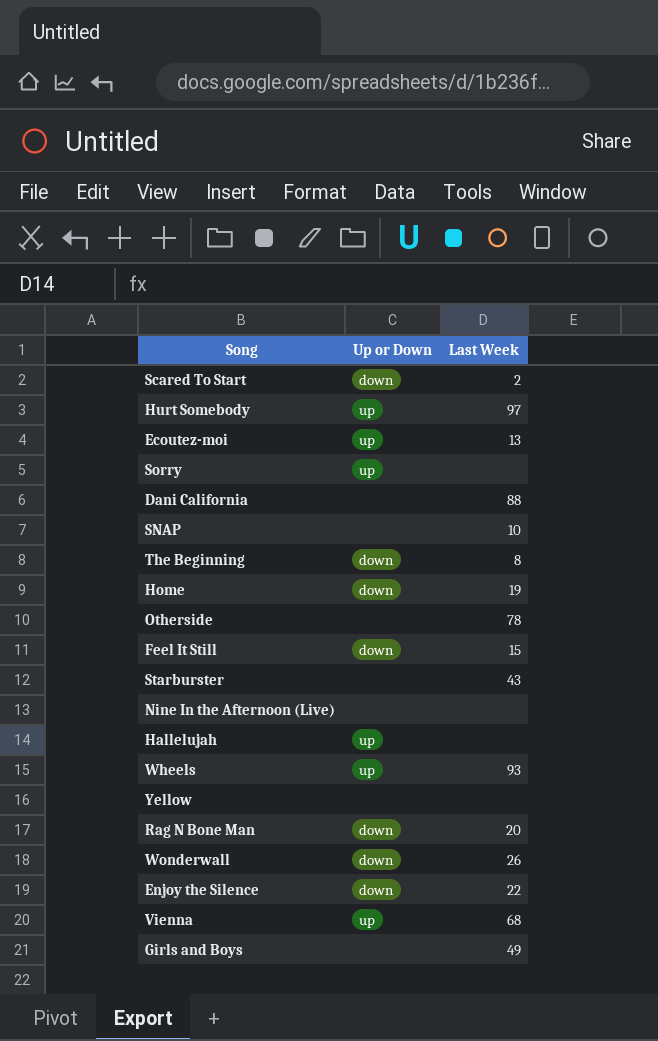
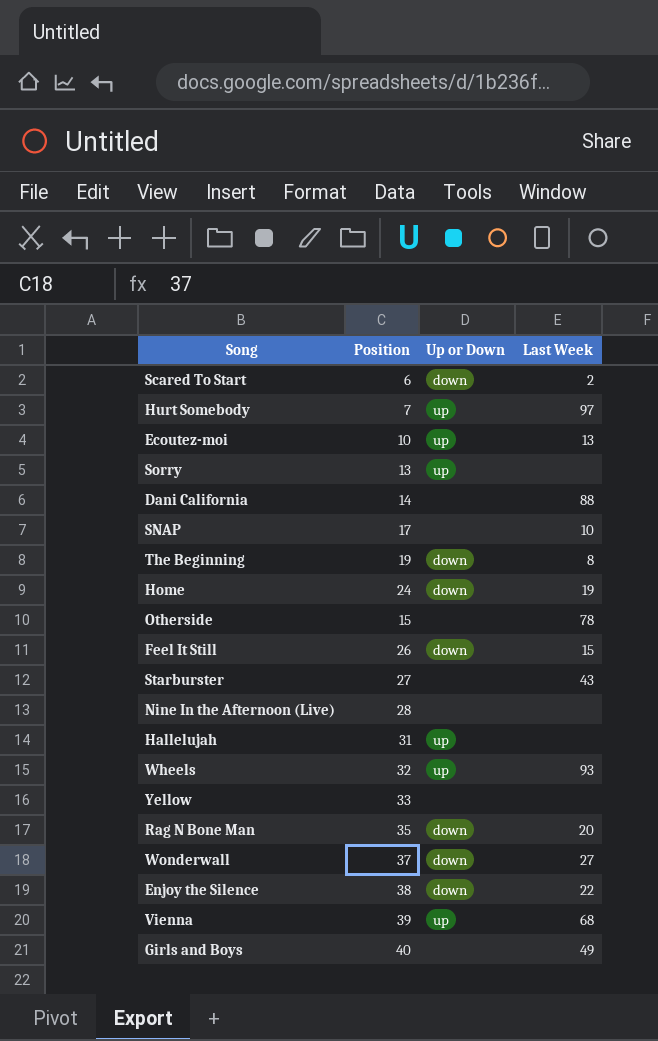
column Position | position: none -> 2
Wonderwall | Last Week: 26 -> 27

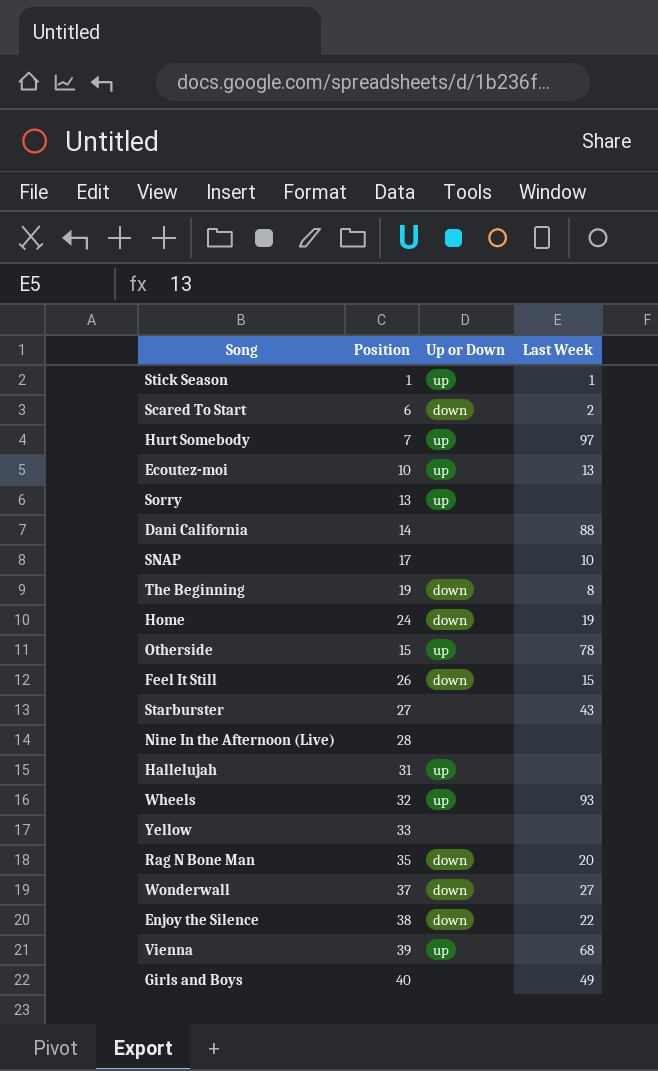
row Stick Season: none -> 1 | up | 1
Otherside | Up or Down: none -> up

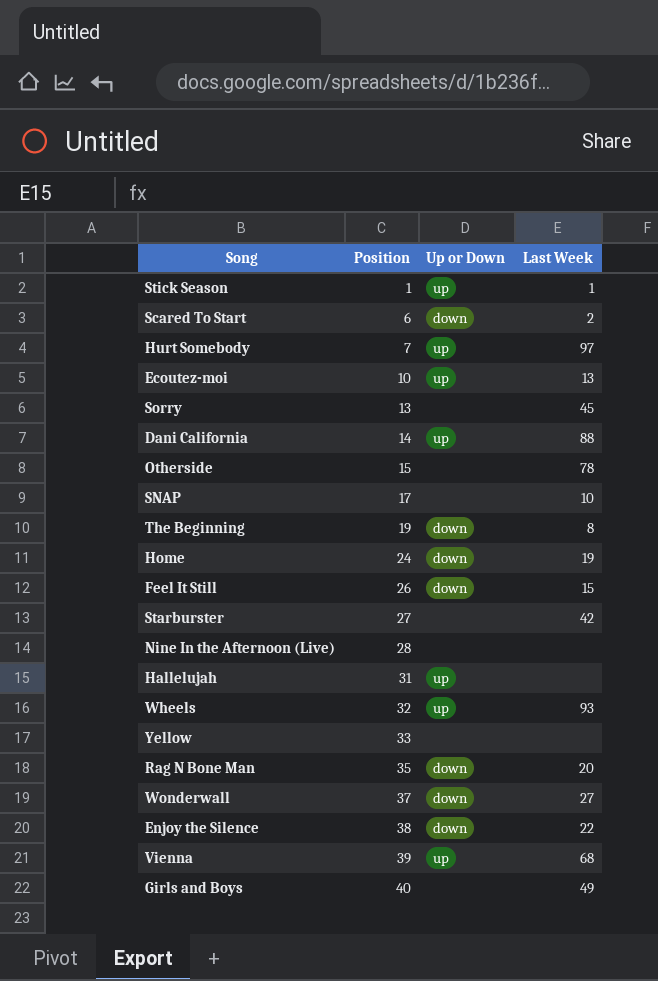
row order: none -> Position ascending
Sorry | Up or Down: up -> none
Sorry | Last Week: none -> 45
Dani California | Up or Down: none -> up
Otherside | Up or Down: up -> none
Starburster | Last Week: 43 -> 42

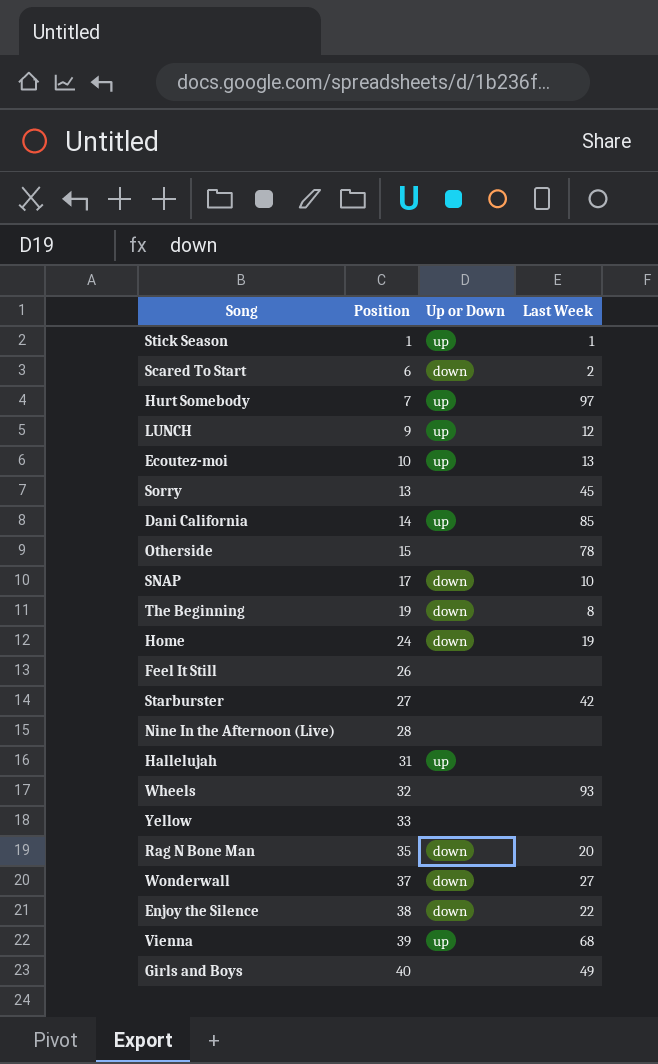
row LUNCH: none -> 9 | up | 12
Dani California | Last Week: 88 -> 85
SNAP | Up or Down: none -> down
Feel It Still | Up or Down: down -> none
Feel It Still | Last Week: 15 -> none
Wheels | Up or Down: up -> none

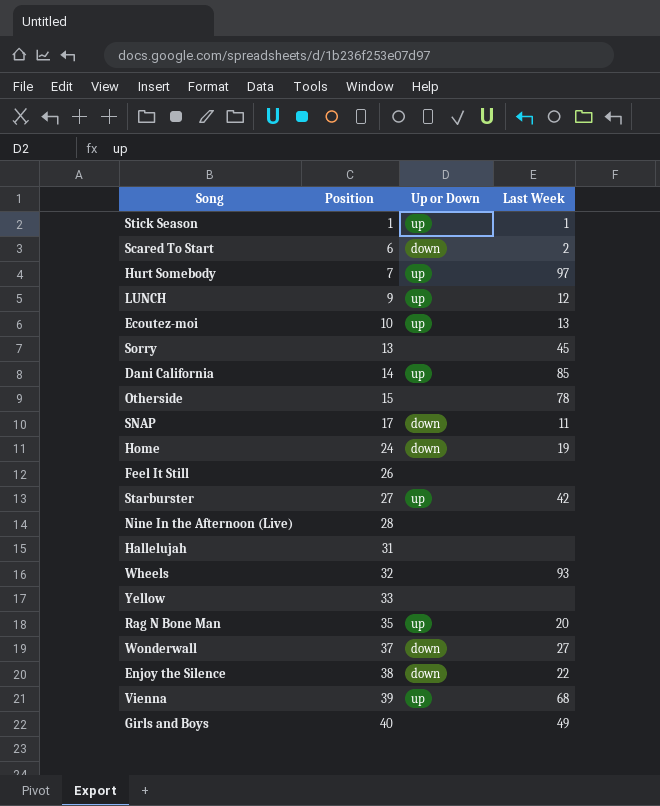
row The Beginning: 19 | down | 8 -> none
SNAP | Last Week: 10 -> 11
Starburster | Up or Down: none -> up
Hallelujah | Up or Down: up -> none
Rag N Bone Man | Up or Down: down -> up

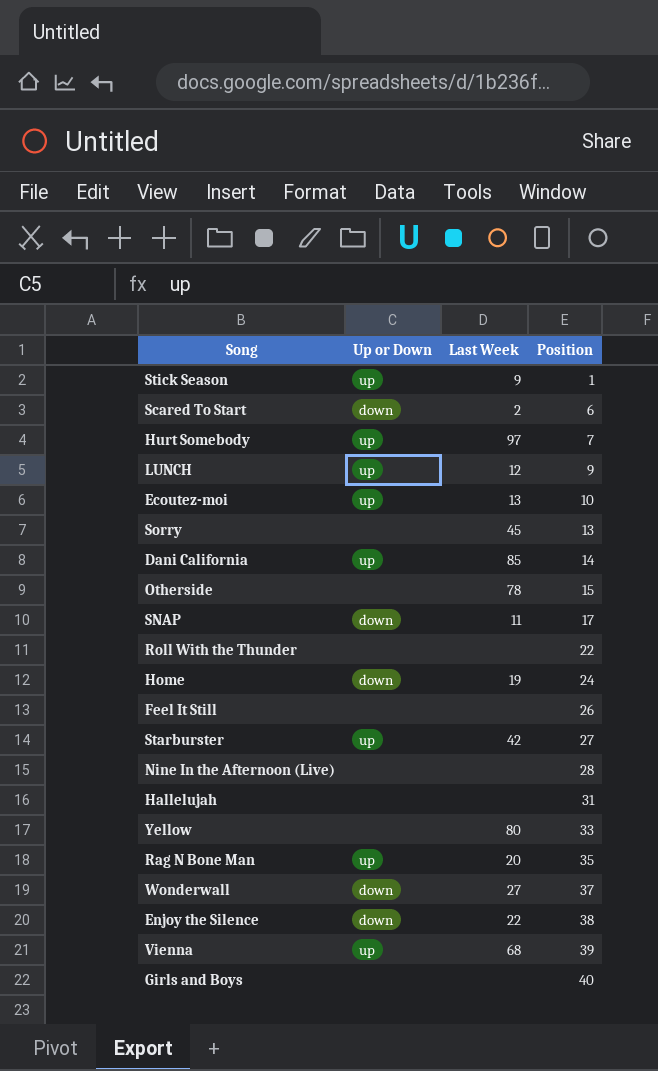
column Position | position: 2 -> 4
row Wheels: 32 | none | 93 -> none
Stick Season | Last Week: 1 -> 9
row Roll With the Thunder: none -> none | none | 22
Yellow | Last Week: none -> 80
Girls and Boys | Last Week: 49 -> none

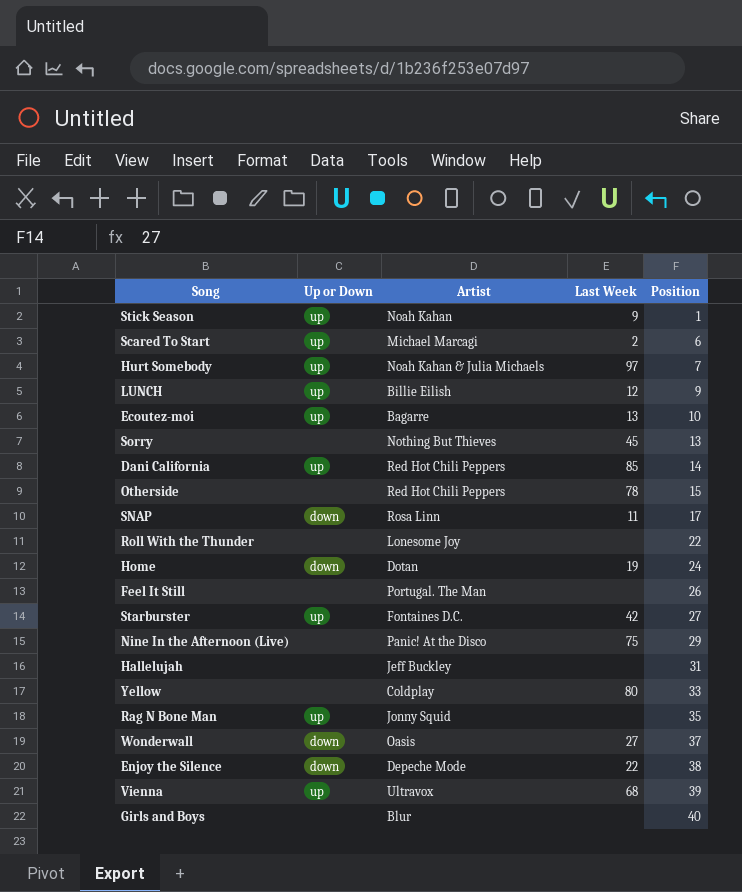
column Artist | position: none -> 3
Scared To Start | Up or Down: down -> up
Nine In the Afternoon (Live) | Last Week: none -> 75
Nine In the Afternoon (Live) | Position: 28 -> 29
Rag N Bone Man | Last Week: 20 -> none

